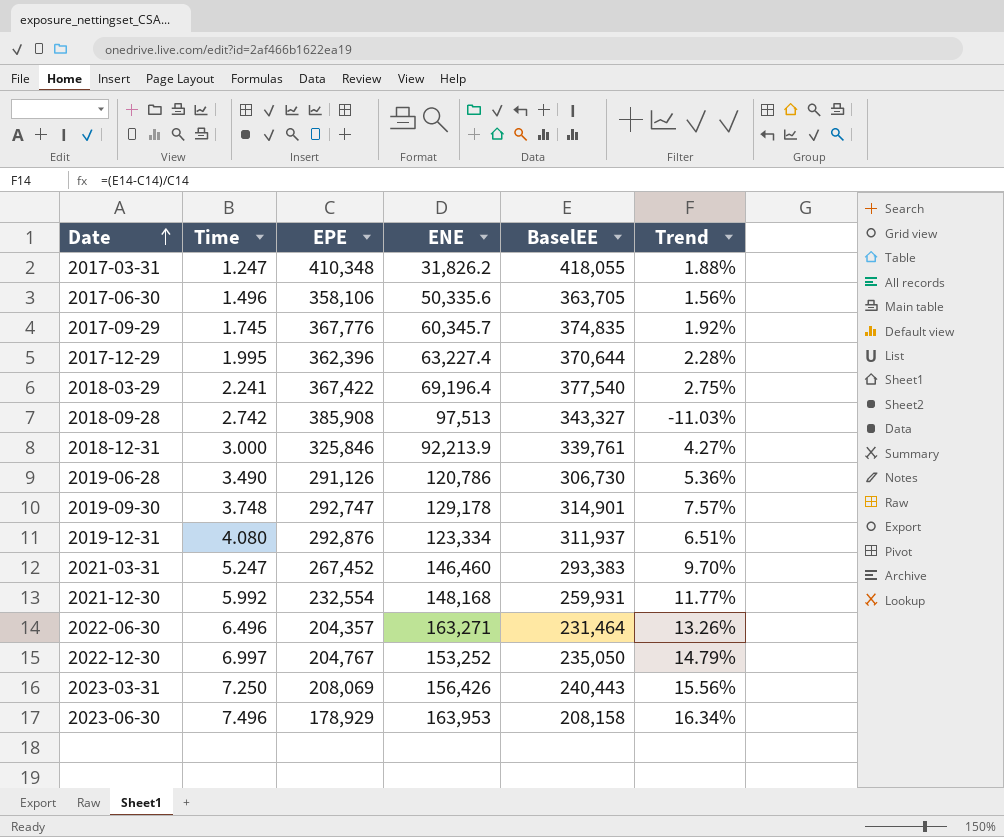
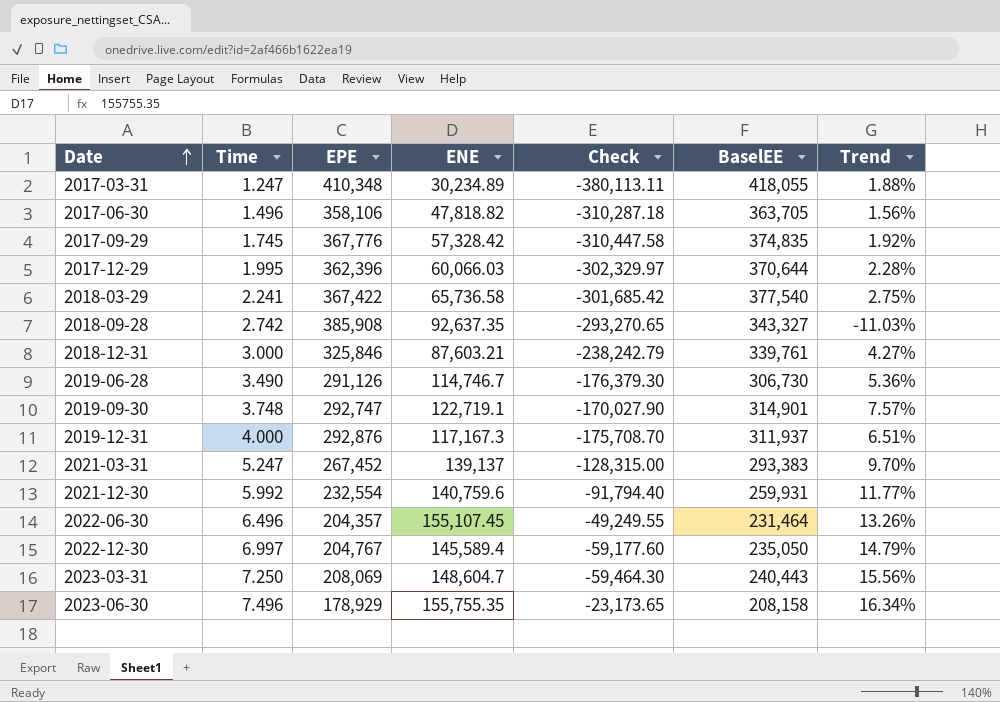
column Check | formula: none -> [ENE] - [EPE]
2017-03-31 | ENE: 31,826.2 -> 30,234.89
2017-06-30 | ENE: 50,335.6 -> 47,818.82
2017-09-29 | ENE: 60,345.7 -> 57,328.42
2017-12-29 | ENE: 63,227.4 -> 60,066.03
2018-03-29 | ENE: 69,196.4 -> 65,736.58
2018-09-28 | ENE: 97,513 -> 92,637.35
2018-12-31 | ENE: 92,213.9 -> 87,603.21
2019-06-28 | ENE: 120,786 -> 114,746.7
2019-09-30 | ENE: 129,178 -> 122,719.1
2019-12-31 | Time: 4.080 -> 4.000
2019-12-31 | ENE: 123,334 -> 117,167.3
2021-03-31 | ENE: 146,460 -> 139,137
2021-12-30 | ENE: 148,168 -> 140,759.6
2022-06-30 | ENE: 163,271 -> 155,107.45
2022-12-30 | ENE: 153,252 -> 145,589.4
2023-03-31 | ENE: 156,426 -> 148,604.7
2023-06-30 | ENE: 163,953 -> 155,755.35

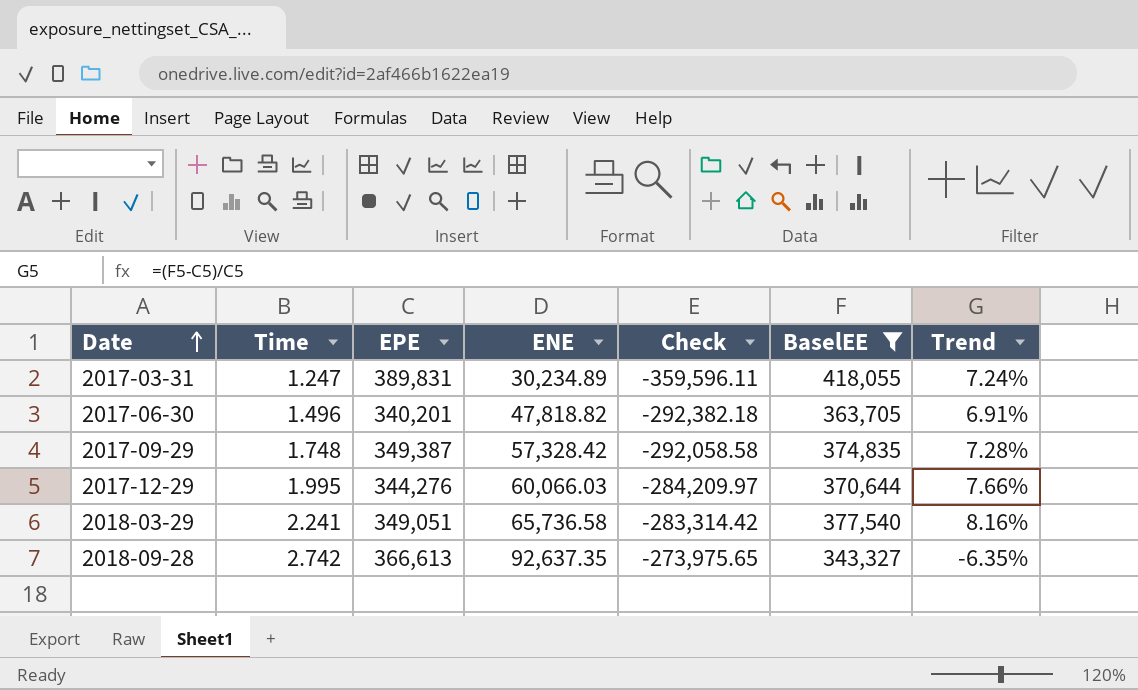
filter: none -> BaselEE >= 343,327
2017-03-31 | EPE: 410,348 -> 389,831
2017-03-31 | Check: -380,113.11 -> -359,596.11
2017-03-31 | Trend: 1.88% -> 7.24%
2017-06-30 | EPE: 358,106 -> 340,201
2017-06-30 | Check: -310,287.18 -> -292,382.18
2017-06-30 | Trend: 1.56% -> 6.91%
2017-09-29 | Time: 1.745 -> 1.748
2017-09-29 | EPE: 367,776 -> 349,387
2017-09-29 | Check: -310,447.58 -> -292,058.58
2017-09-29 | Trend: 1.92% -> 7.28%
2017-12-29 | EPE: 362,396 -> 344,276
2017-12-29 | Check: -302,329.97 -> -284,209.97
2017-12-29 | Trend: 2.28% -> 7.66%
2018-03-29 | EPE: 367,422 -> 349,051
2018-03-29 | Check: -301,685.42 -> -283,314.42
2018-03-29 | Trend: 2.75% -> 8.16%
2018-09-28 | EPE: 385,908 -> 366,613
2018-09-28 | Check: -293,270.65 -> -273,975.65
2018-09-28 | Trend: -11.03% -> -6.35%

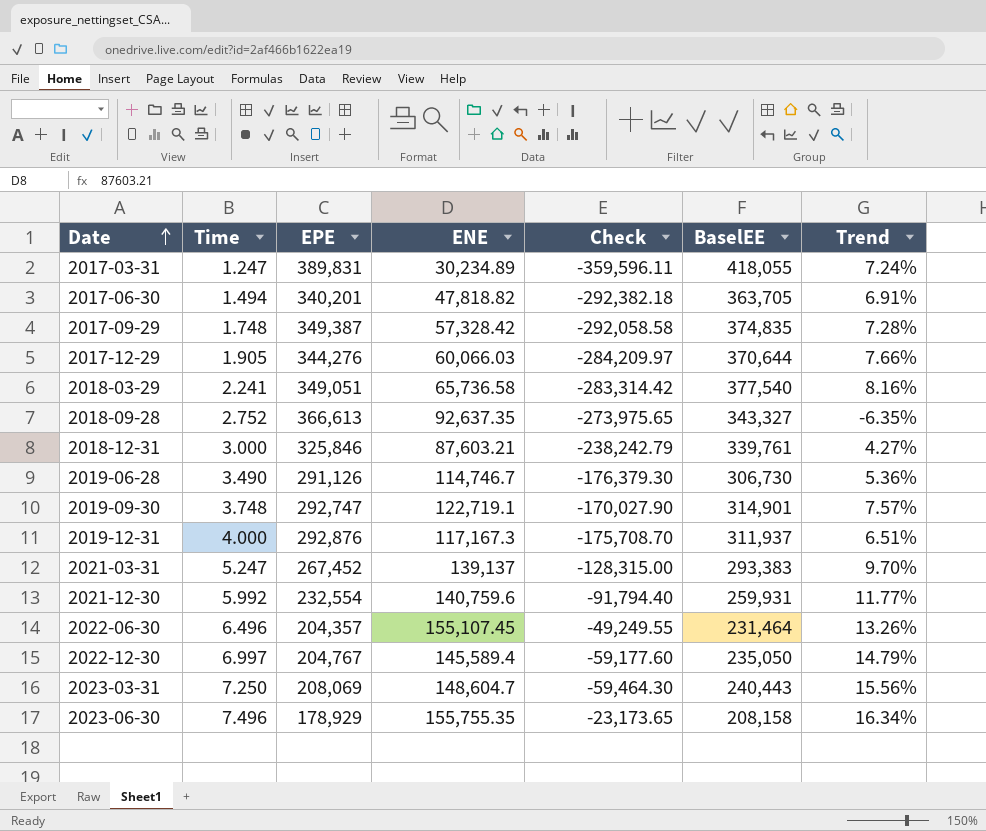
filter: BaselEE >= 343,327 -> none
2017-06-30 | Time: 1.496 -> 1.494
2017-12-29 | Time: 1.995 -> 1.905
2018-09-28 | Time: 2.742 -> 2.752

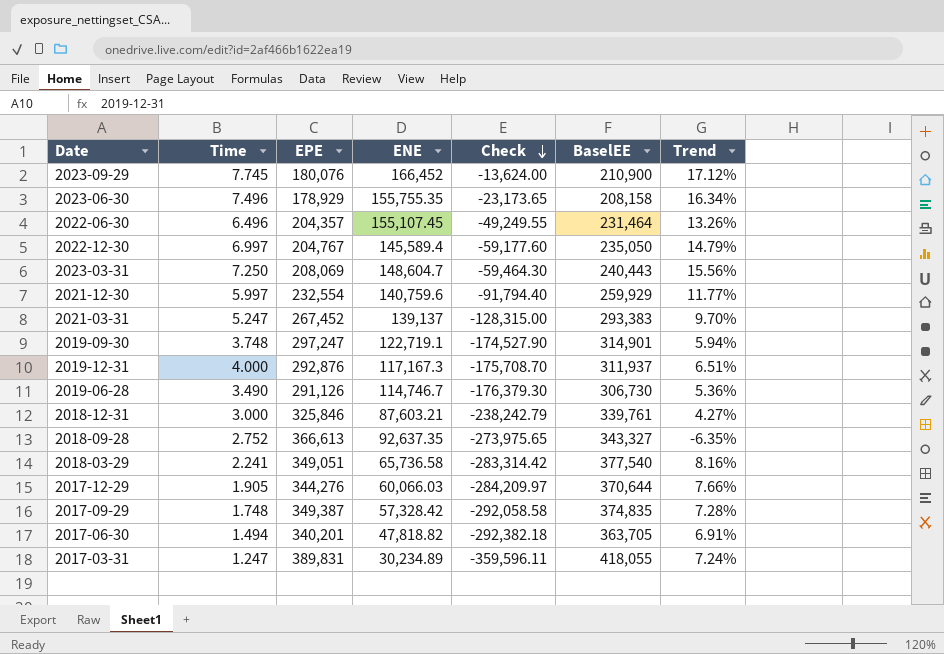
row order: Date ascending -> Check descending
row 2023-09-29: none -> 7.745 | 180,076 | 166,452 | -13,624.00 | 210,900 | 17.12%
2021-12-30 | Time: 5.992 -> 5.997
2021-12-30 | BaselEE: 259,931 -> 259,929
2019-09-30 | EPE: 292,747 -> 297,247
2019-09-30 | Check: -170,027.90 -> -174,527.90
2019-09-30 | Trend: 7.57% -> 5.94%

